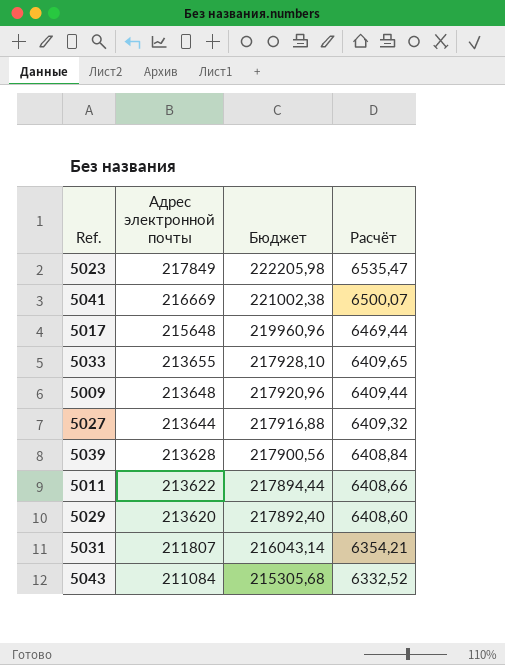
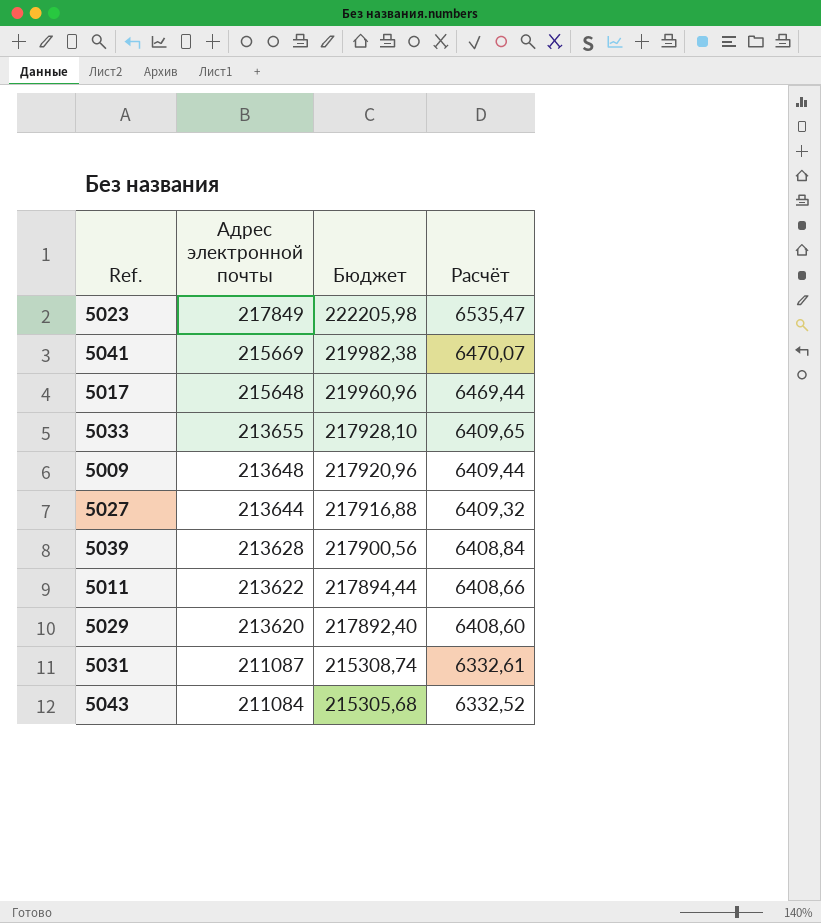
5041 | Адрес электронной почты: 216669 -> 215669
5041 | Бюджет: 221002,38 -> 219982,38
5041 | Расчёт: 6500,07 -> 6470,07
5031 | Адрес электронной почты: 211807 -> 211087
5031 | Бюджет: 216043,14 -> 215308,74
5031 | Расчёт: 6354,21 -> 6332,61

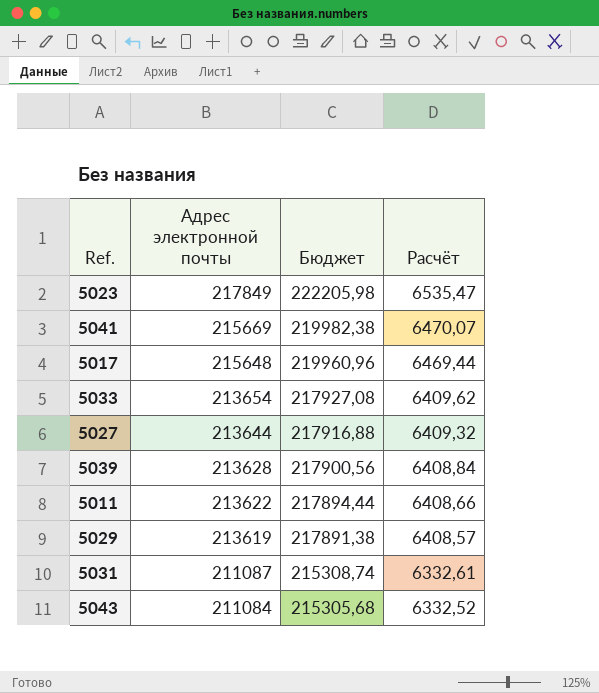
row 5009: 213648 | 217920,96 | 6409,44 -> none
5033 | Адрес электронной почты: 213655 -> 213654
5033 | Бюджет: 217928,10 -> 217927,08
5033 | Расчёт: 6409,65 -> 6409,62
5029 | Адрес электронной почты: 213620 -> 213619
5029 | Бюджет: 217892,40 -> 217891,38
5029 | Расчёт: 6408,60 -> 6408,57

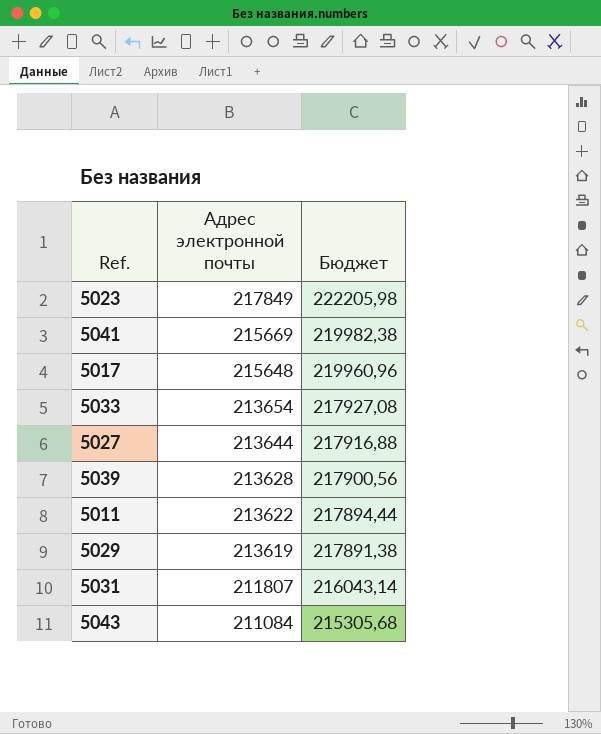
column Расчёт | formula: [Адрес электронной почты] * 0,03 -> none
5031 | Адрес электронной почты: 211087 -> 211807
5031 | Бюджет: 215308,74 -> 216043,14

